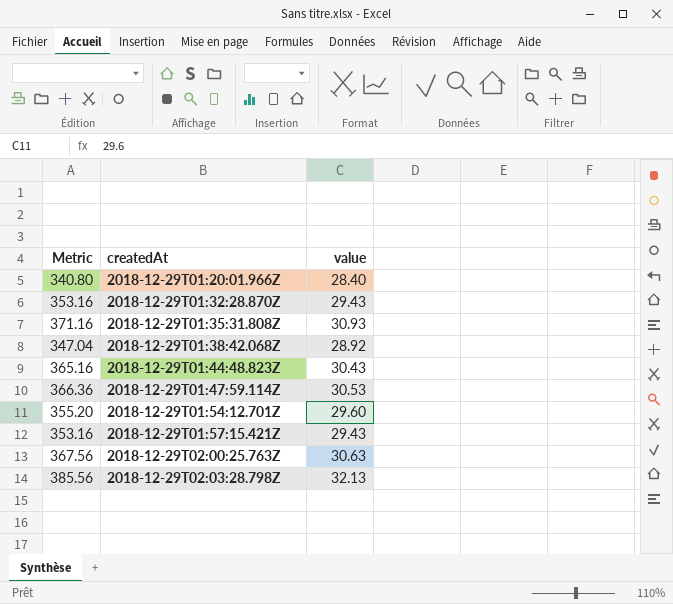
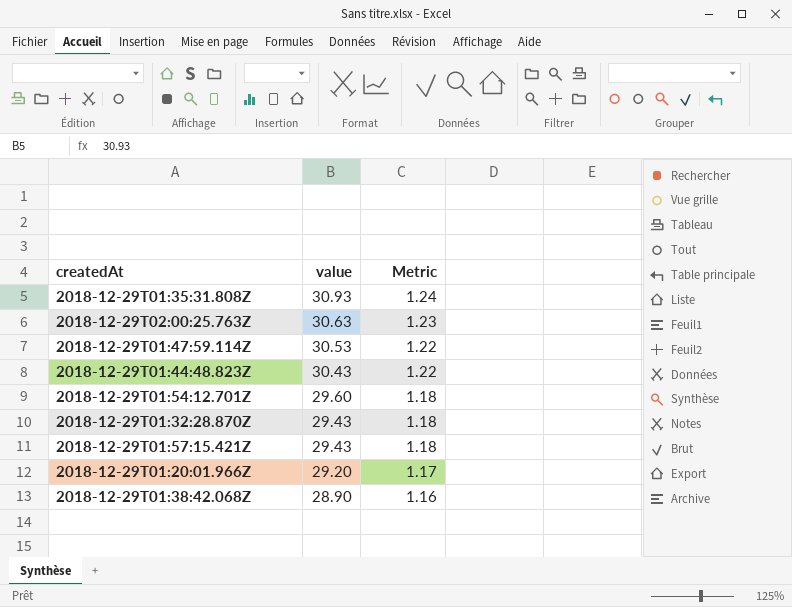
row order: createdAt ascending -> value descending
column Metric | formula: [value] * 12 -> [value] * 0.04
column Metric | position: 1 -> 3
row 2018-12-29T02:03:28.798Z: 385.56 | 32.13 -> none
2018-12-29T01:20:01.966Z | value: 28.40 -> 29.20
2018-12-29T01:38:42.068Z | value: 28.92 -> 28.90

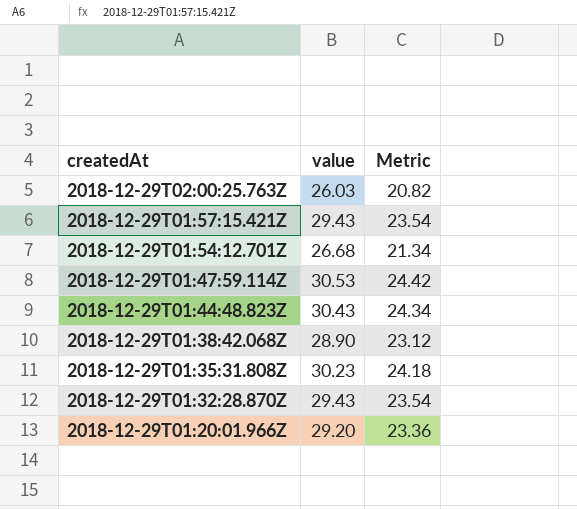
row order: value descending -> createdAt descending
column Metric | formula: [value] * 0.04 -> [value] * 0.8
2018-12-29T02:00:25.763Z | value: 30.63 -> 26.03
2018-12-29T01:54:12.701Z | value: 29.60 -> 26.68
2018-12-29T01:35:31.808Z | value: 30.93 -> 30.23

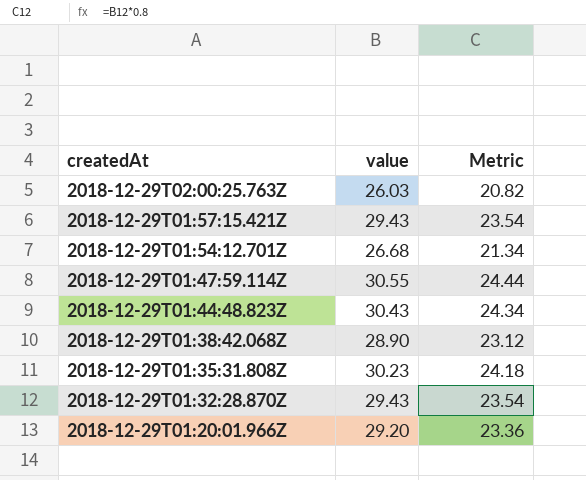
2018-12-29T01:47:59.114Z | value: 30.53 -> 30.55
2018-12-29T01:47:59.114Z | Metric: 24.42 -> 24.44

